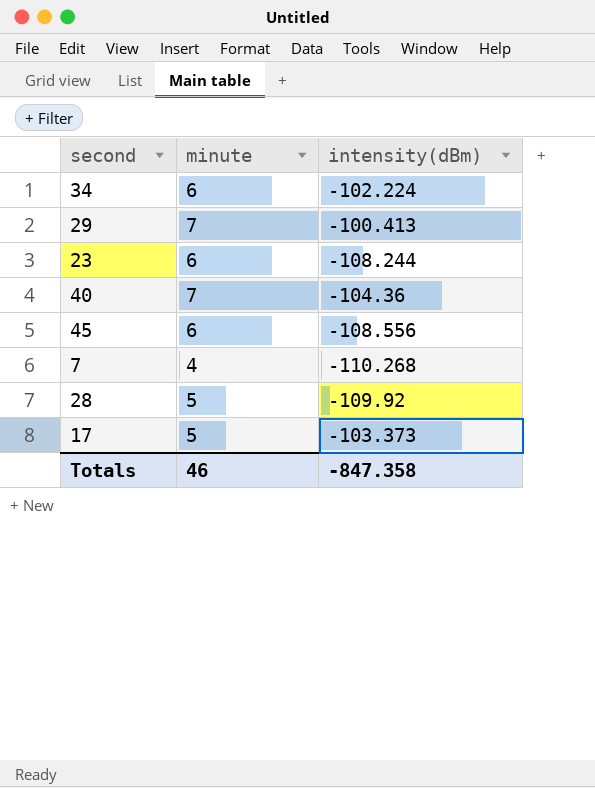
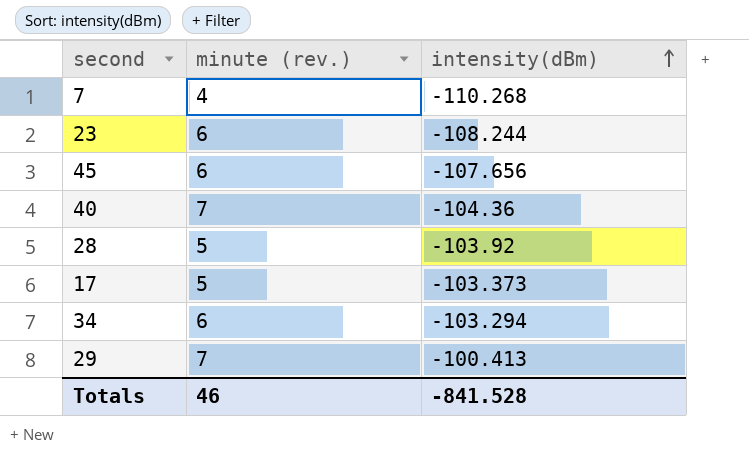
row order: none -> intensity(dBm) ascending
column name: minute -> minute (rev.)
45 | intensity(dBm): -108.556 -> -107.656
28 | intensity(dBm): -109.92 -> -103.92
34 | intensity(dBm): -102.224 -> -103.294
Totals | intensity(dBm): -847.358 -> -841.528

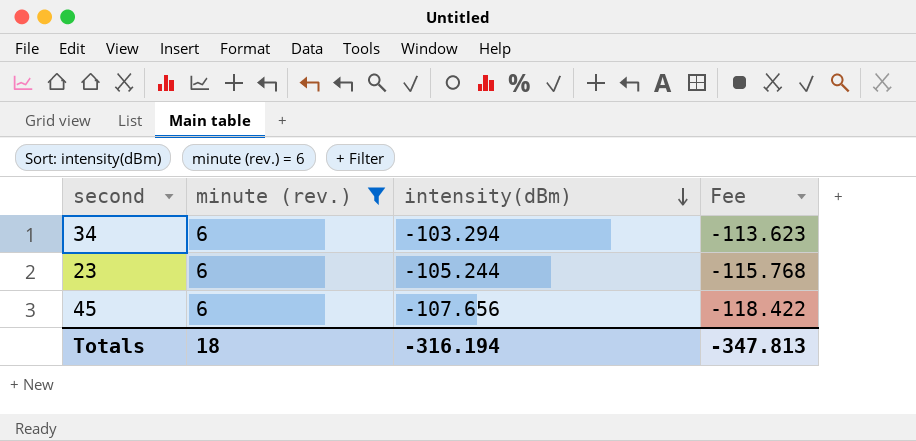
filter: none -> minute (rev.) = 6
row order: intensity(dBm) ascending -> intensity(dBm) descending
column Fee | formula: none -> [intensity(dBm)] * 1.1
23 | intensity(dBm): -108.244 -> -105.244
Totals | minute (rev.): 46 -> 18
Totals | intensity(dBm): -841.528 -> -316.194

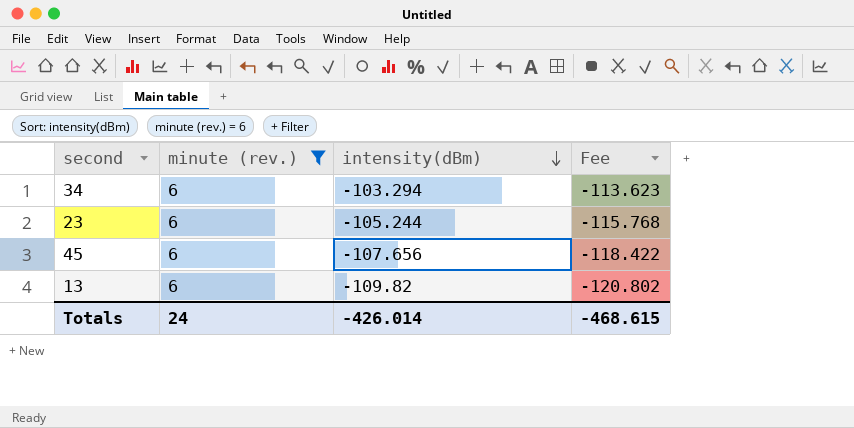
row 13: none -> 6 | -109.82 | -120.802
Totals | minute (rev.): 18 -> 24
Totals | intensity(dBm): -316.194 -> -426.014
Totals | Fee: -347.813 -> -468.615

